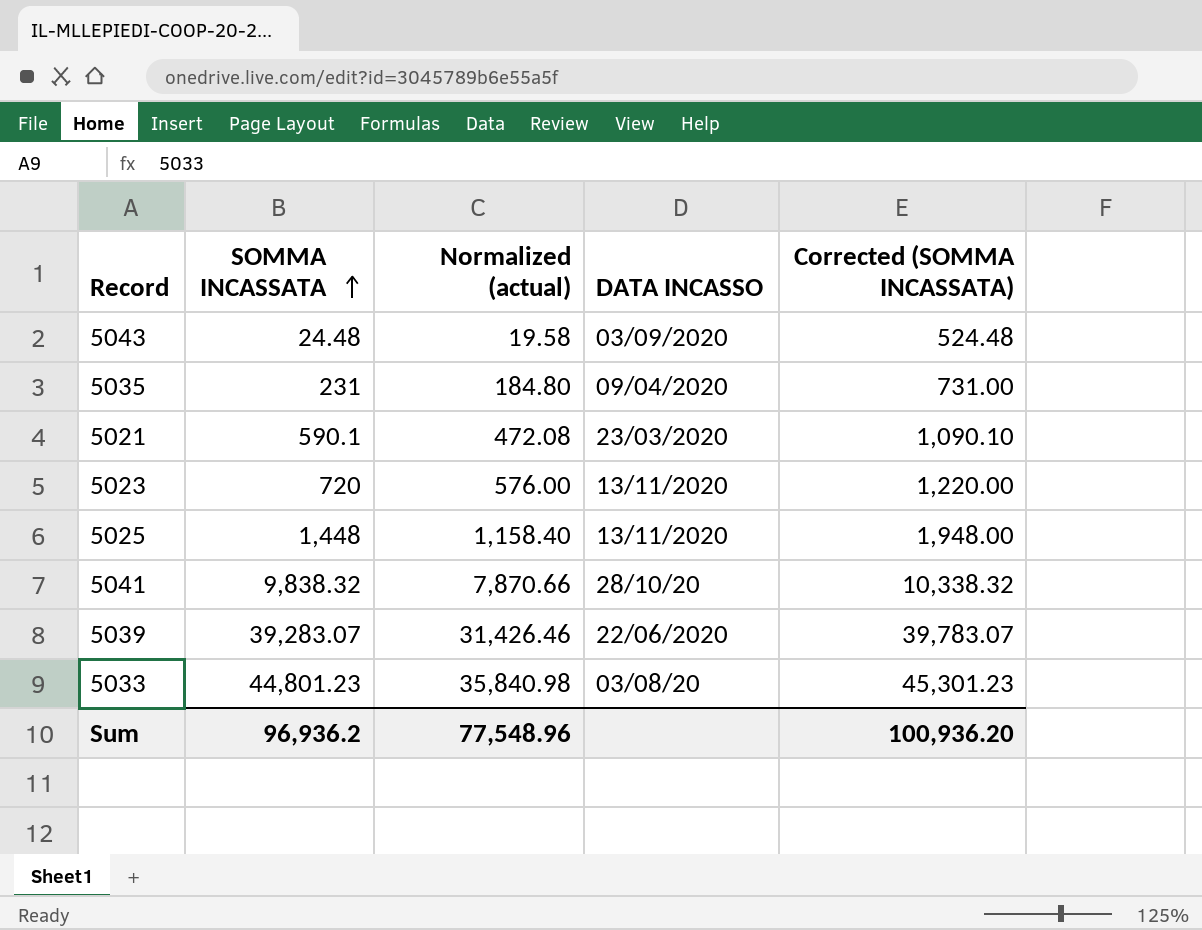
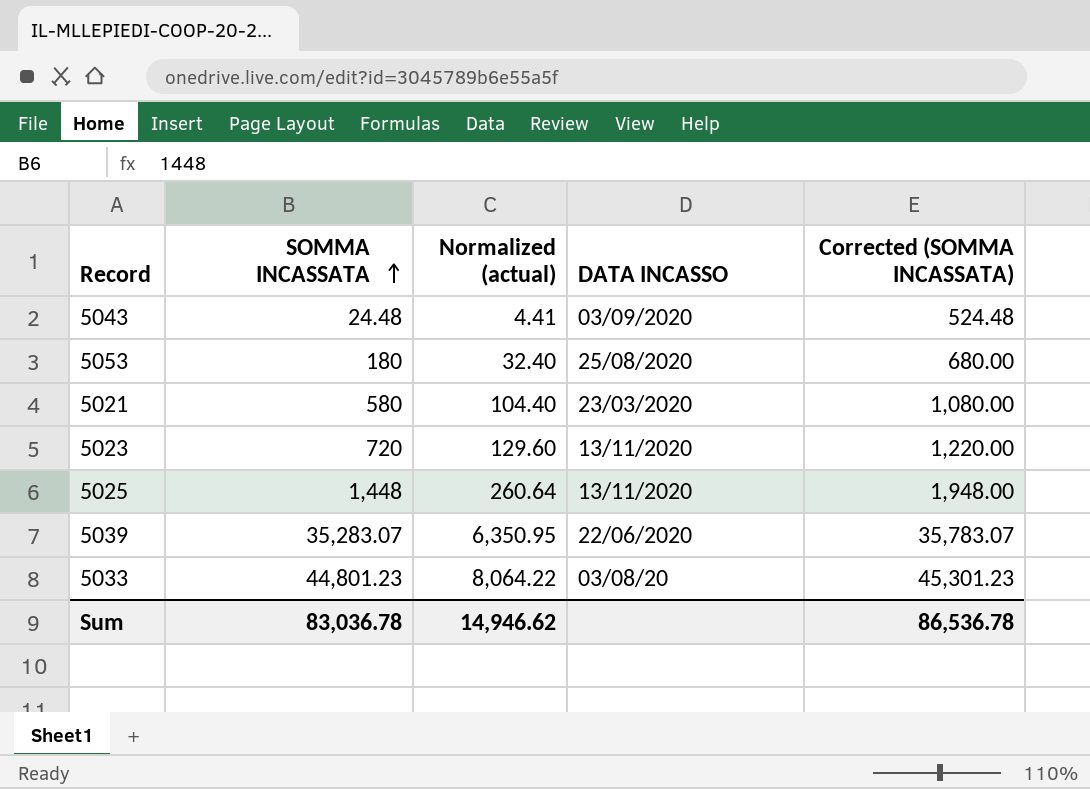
column Normalized (actual) | formula: [SOMMA INCASSATA] * 0.8 -> [SOMMA INCASSATA] * 0.18
row 5035: 231 | 184.80 | 09/04/2020 | 731.00 -> none
row 5041: 9,838.32 | 7,870.66 | 28/10/20 | 10,338.32 -> none
row 5053: none -> 180 | 32.40 | 25/08/2020 | 680.00
5021 | SOMMA INCASSATA: 590.1 -> 580
5021 | Corrected (SOMMA INCASSATA): 1,090.10 -> 1,080.00
5039 | SOMMA INCASSATA: 39,283.07 -> 35,283.07
5039 | Corrected (SOMMA INCASSATA): 39,783.07 -> 35,783.07
Sum | SOMMA INCASSATA: 96,936.2 -> 83,036.78
Sum | Normalized (actual): 77,548.96 -> 14,946.62
Sum | Corrected (SOMMA INCASSATA): 100,936.20 -> 86,536.78

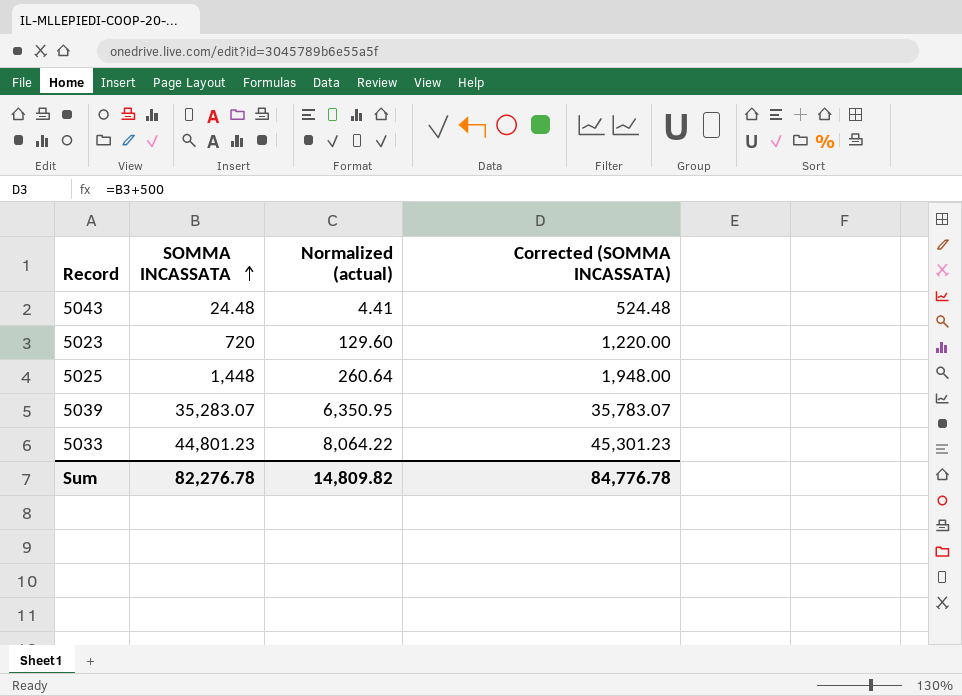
column DATA INCASSO | position: 4 -> none
row 5053: 180 | 32.40 | 25/08/2020 | 680.00 -> none
row 5021: 580 | 104.40 | 23/03/2020 | 1,080.00 -> none
Sum | SOMMA INCASSATA: 83,036.78 -> 82,276.78
Sum | Normalized (actual): 14,946.62 -> 14,809.82
Sum | Corrected (SOMMA INCASSATA): 86,536.78 -> 84,776.78

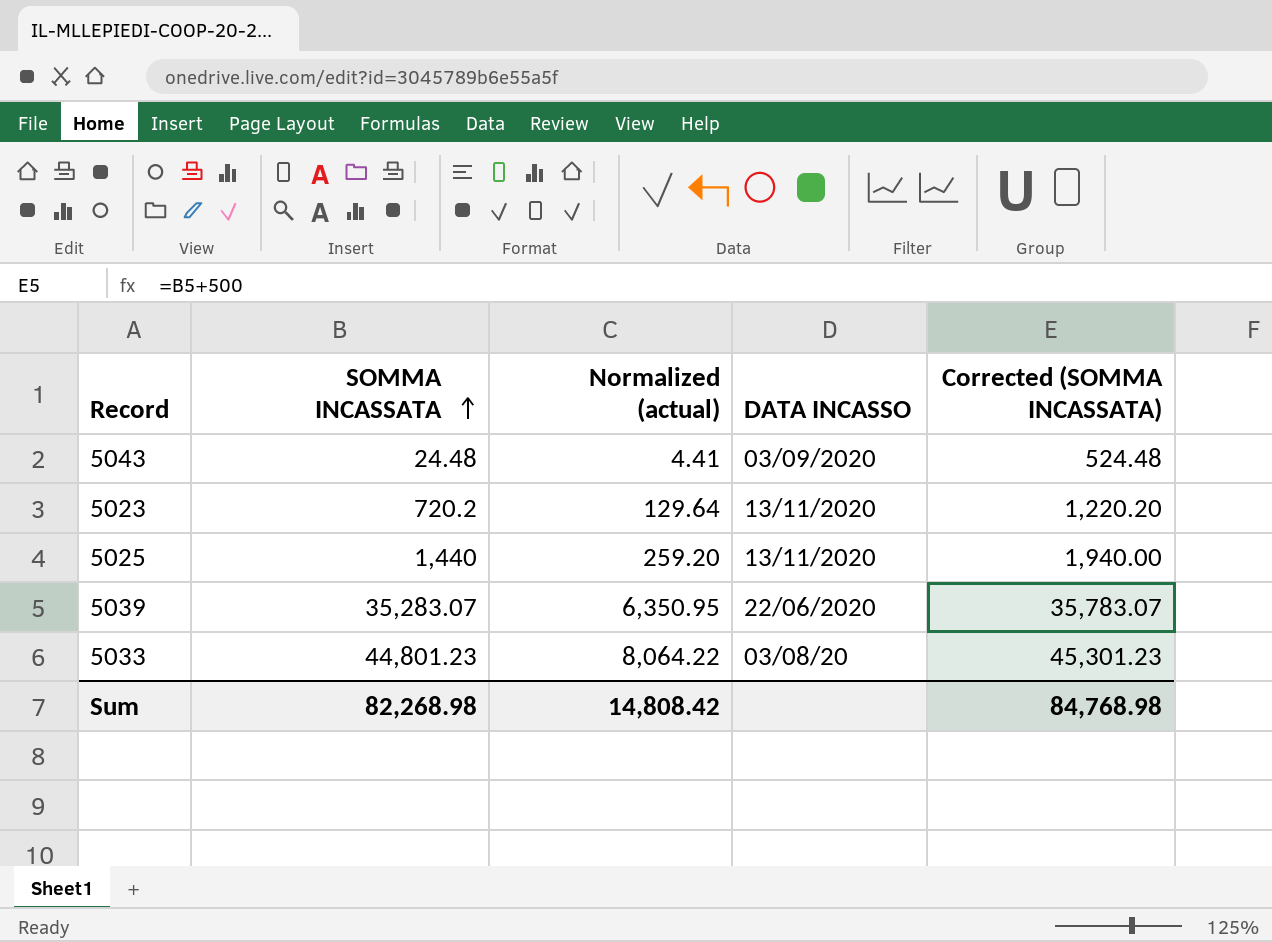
column DATA INCASSO | position: none -> 4
5023 | SOMMA INCASSATA: 720 -> 720.2
5023 | Normalized (actual): 129.60 -> 129.64
5023 | Corrected (SOMMA INCASSATA): 1,220.00 -> 1,220.20
5025 | SOMMA INCASSATA: 1,448 -> 1,440
5025 | Normalized (actual): 260.64 -> 259.20
5025 | Corrected (SOMMA INCASSATA): 1,948.00 -> 1,940.00
Sum | SOMMA INCASSATA: 82,276.78 -> 82,268.98
Sum | Normalized (actual): 14,809.82 -> 14,808.42
Sum | Corrected (SOMMA INCASSATA): 84,776.78 -> 84,768.98

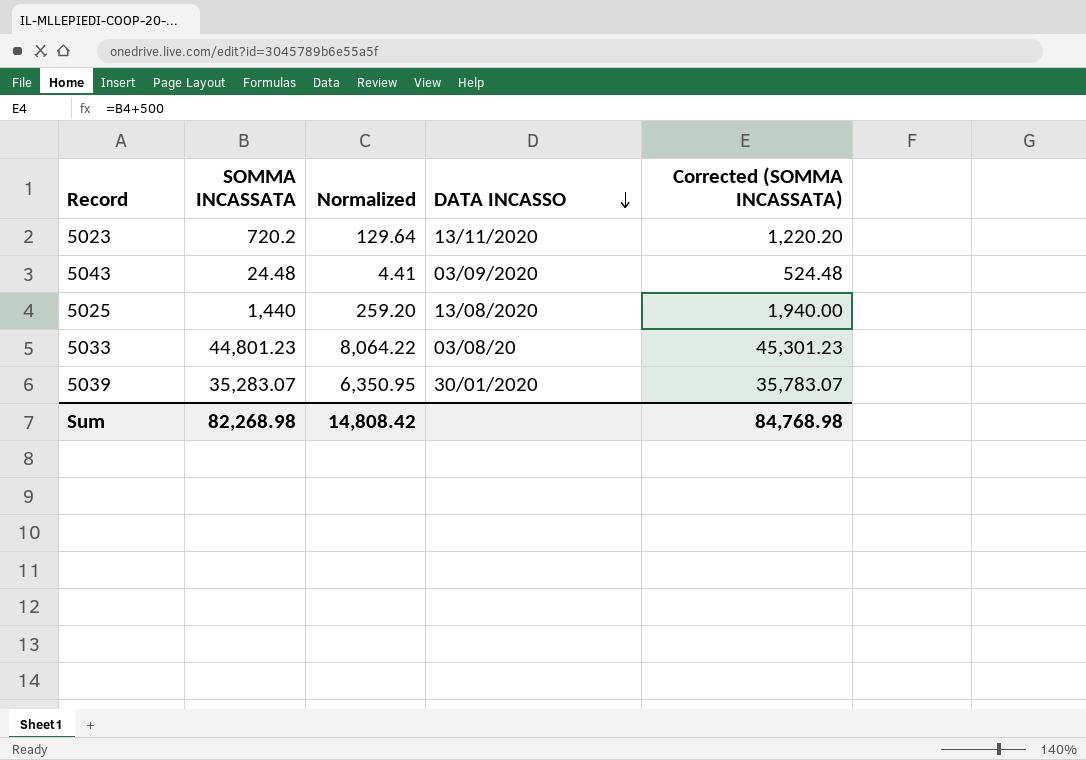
row order: SOMMA INCASSATA ascending -> DATA INCASSO descending
column name: Normalized (actual) -> Normalized
5025 | DATA INCASSO: 13/11/2020 -> 13/08/2020
5039 | DATA INCASSO: 22/06/2020 -> 30/01/2020

